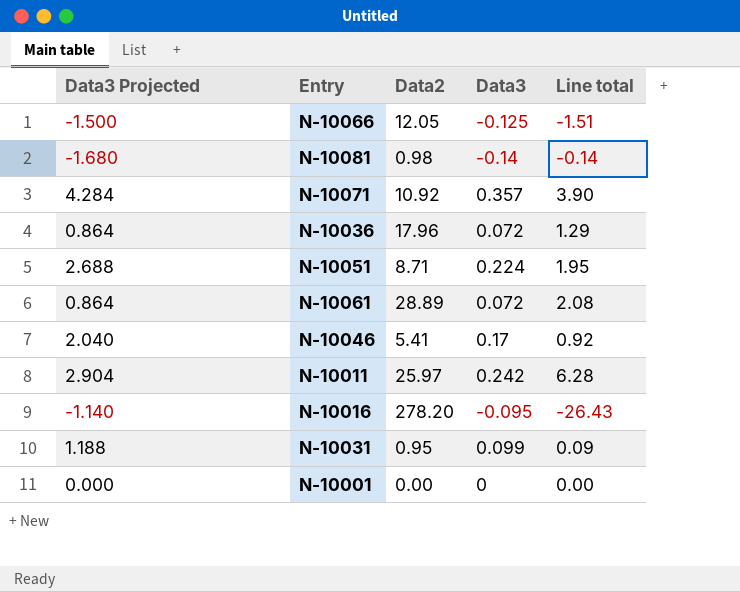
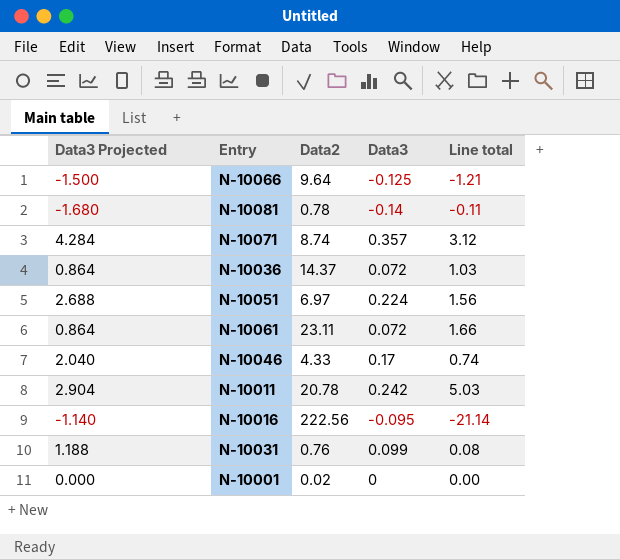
N-10066 | Data2: 12.05 -> 9.64
N-10066 | Line total: -1.51 -> -1.21
N-10081 | Data2: 0.98 -> 0.78
N-10081 | Line total: -0.14 -> -0.11
N-10071 | Data2: 10.92 -> 8.74
N-10071 | Line total: 3.90 -> 3.12
N-10036 | Data2: 17.96 -> 14.37
N-10036 | Line total: 1.29 -> 1.03
N-10051 | Data2: 8.71 -> 6.97
N-10051 | Line total: 1.95 -> 1.56
N-10061 | Data2: 28.89 -> 23.11
N-10061 | Line total: 2.08 -> 1.66
N-10046 | Data2: 5.41 -> 4.33
N-10046 | Line total: 0.92 -> 0.74
N-10011 | Data2: 25.97 -> 20.78
N-10011 | Line total: 6.28 -> 5.03
N-10016 | Data2: 278.20 -> 222.56
N-10016 | Line total: -26.43 -> -21.14
N-10031 | Data2: 0.95 -> 0.76
N-10031 | Line total: 0.09 -> 0.08
N-10001 | Data2: 0.00 -> 0.02

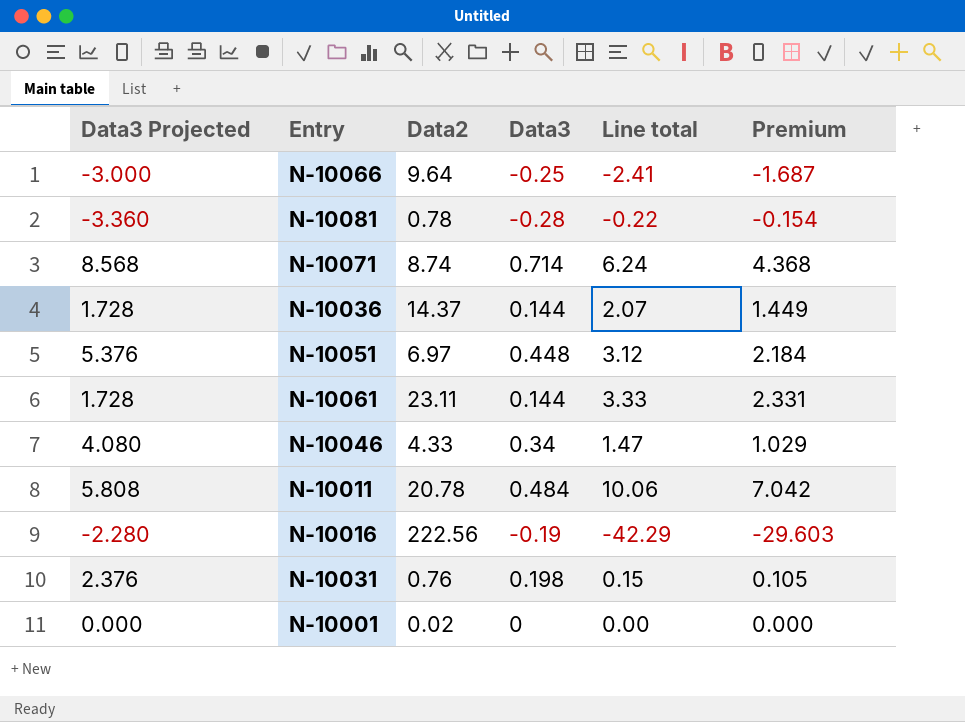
column Premium | formula: none -> [Line total] * 0.7
N-10066 | Data3 Projected: -1.500 -> -3.000
N-10066 | Data3: -0.125 -> -0.25
N-10066 | Line total: -1.21 -> -2.41
N-10081 | Data3 Projected: -1.680 -> -3.360
N-10081 | Data3: -0.14 -> -0.28
N-10081 | Line total: -0.11 -> -0.22
N-10071 | Data3 Projected: 4.284 -> 8.568
N-10071 | Data3: 0.357 -> 0.714
N-10071 | Line total: 3.12 -> 6.24
N-10036 | Data3 Projected: 0.864 -> 1.728
N-10036 | Data3: 0.072 -> 0.144
N-10036 | Line total: 1.03 -> 2.07
N-10051 | Data3 Projected: 2.688 -> 5.376
N-10051 | Data3: 0.224 -> 0.448
N-10051 | Line total: 1.56 -> 3.12
N-10061 | Data3 Projected: 0.864 -> 1.728
N-10061 | Data3: 0.072 -> 0.144
N-10061 | Line total: 1.66 -> 3.33
N-10046 | Data3 Projected: 2.040 -> 4.080
N-10046 | Data3: 0.17 -> 0.34
N-10046 | Line total: 0.74 -> 1.47
N-10011 | Data3 Projected: 2.904 -> 5.808
N-10011 | Data3: 0.242 -> 0.484
N-10011 | Line total: 5.03 -> 10.06
N-10016 | Data3 Projected: -1.140 -> -2.280
N-10016 | Data3: -0.095 -> -0.19
N-10016 | Line total: -21.14 -> -42.29
N-10031 | Data3 Projected: 1.188 -> 2.376
N-10031 | Data3: 0.099 -> 0.198
N-10031 | Line total: 0.08 -> 0.15

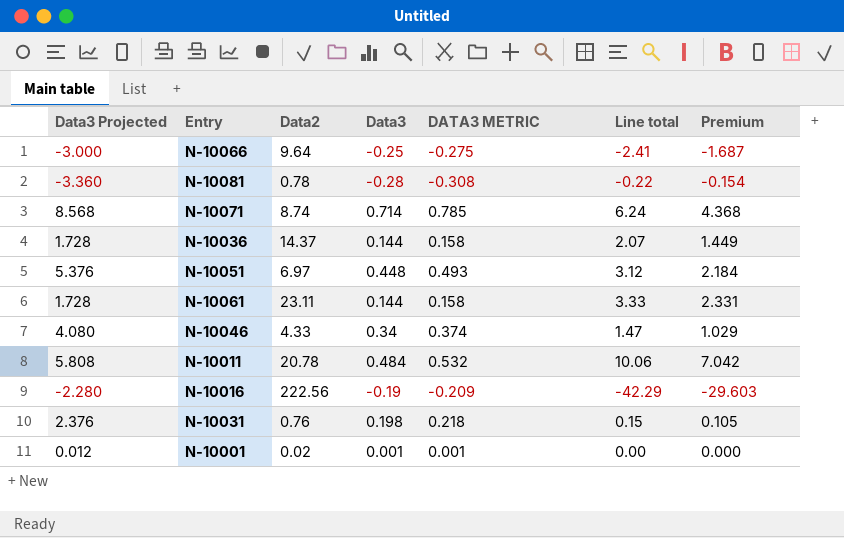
column DATA3 METRIC | formula: none -> [Data3] * 1.1
N-10001 | Data3 Projected: 0.000 -> 0.012
N-10001 | Data3: 0 -> 0.001

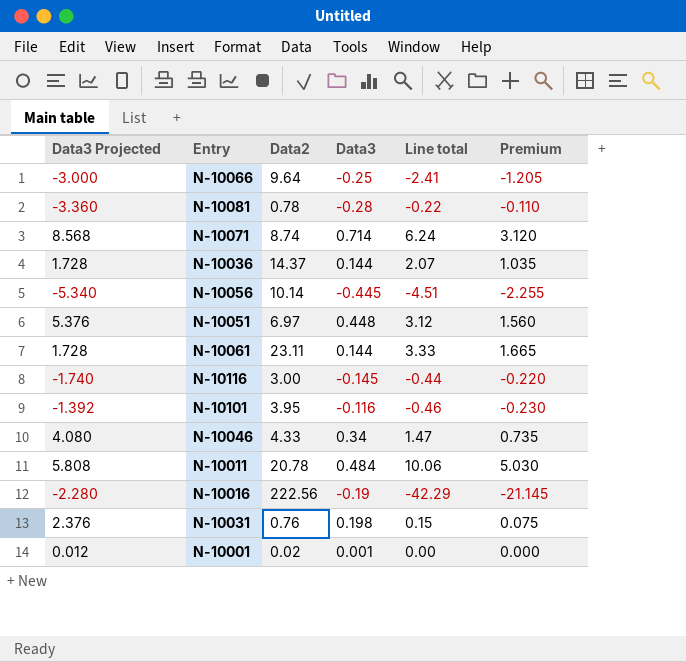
column DATA3 METRIC | formula: [Data3] * 1.1 -> none
column Premium | formula: [Line total] * 0.7 -> [Line total] * 0.5
row N-10056: none -> -5.340 | 10.14 | -0.445 | -4.51 | -2.255
row N-10116: none -> -1.740 | 3.00 | -0.145 | -0.44 | -0.220
row N-10101: none -> -1.392 | 3.95 | -0.116 | -0.46 | -0.230

